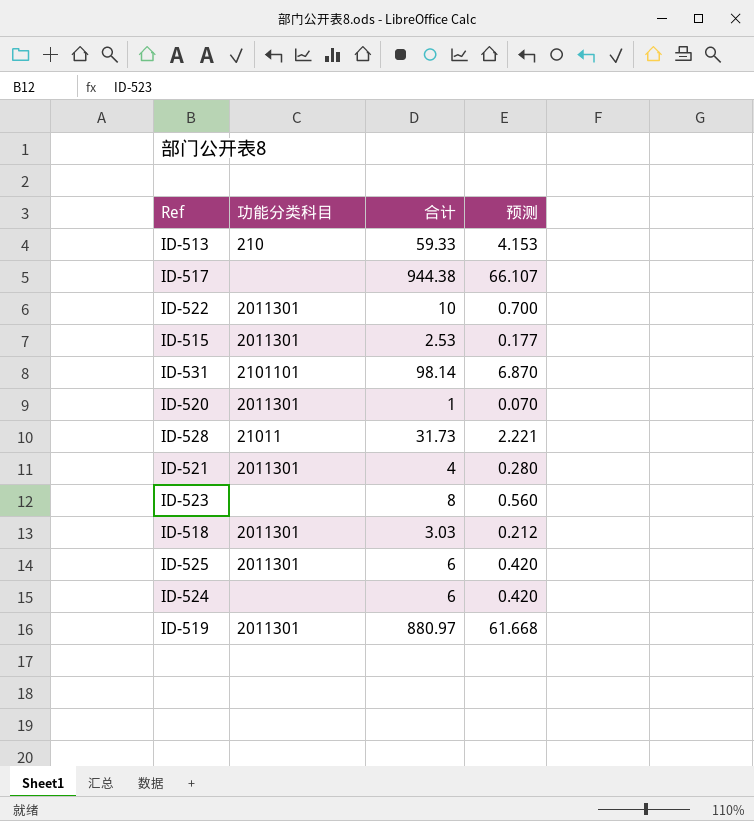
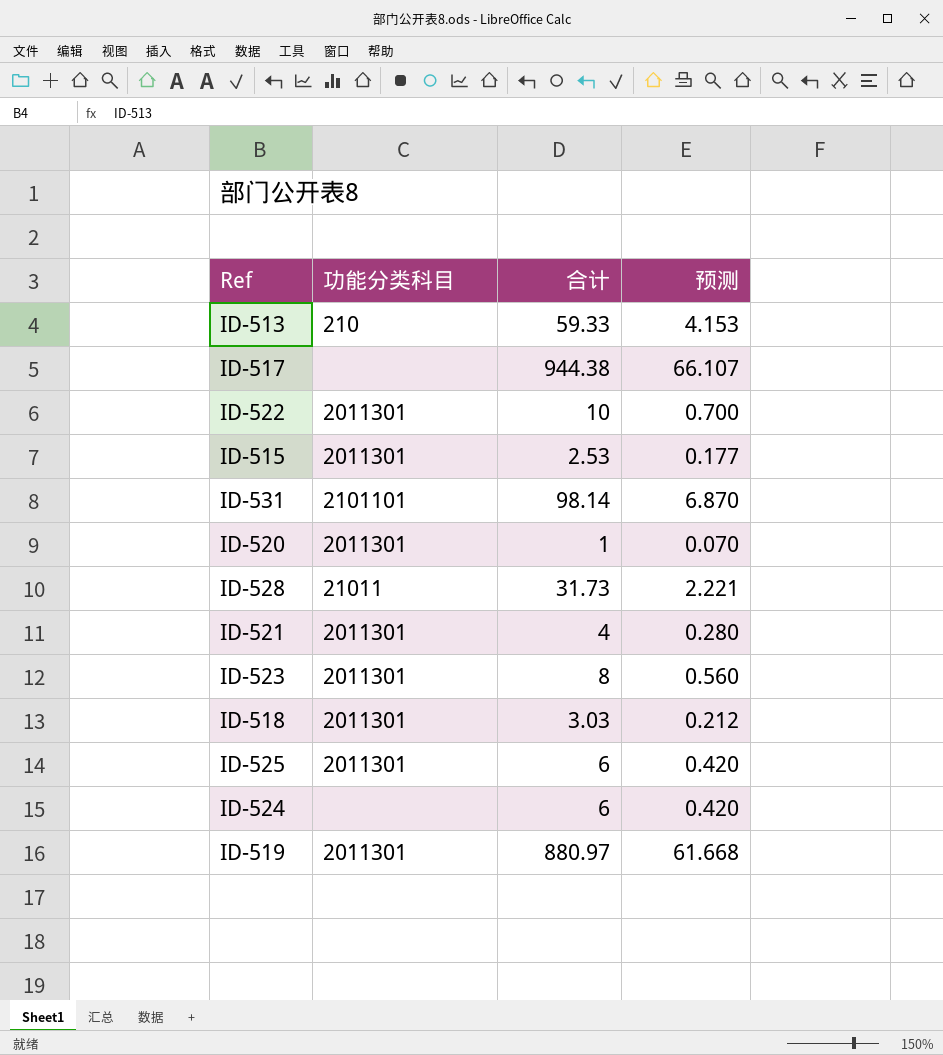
ID-523 | 功能分类科目: none -> 2011301

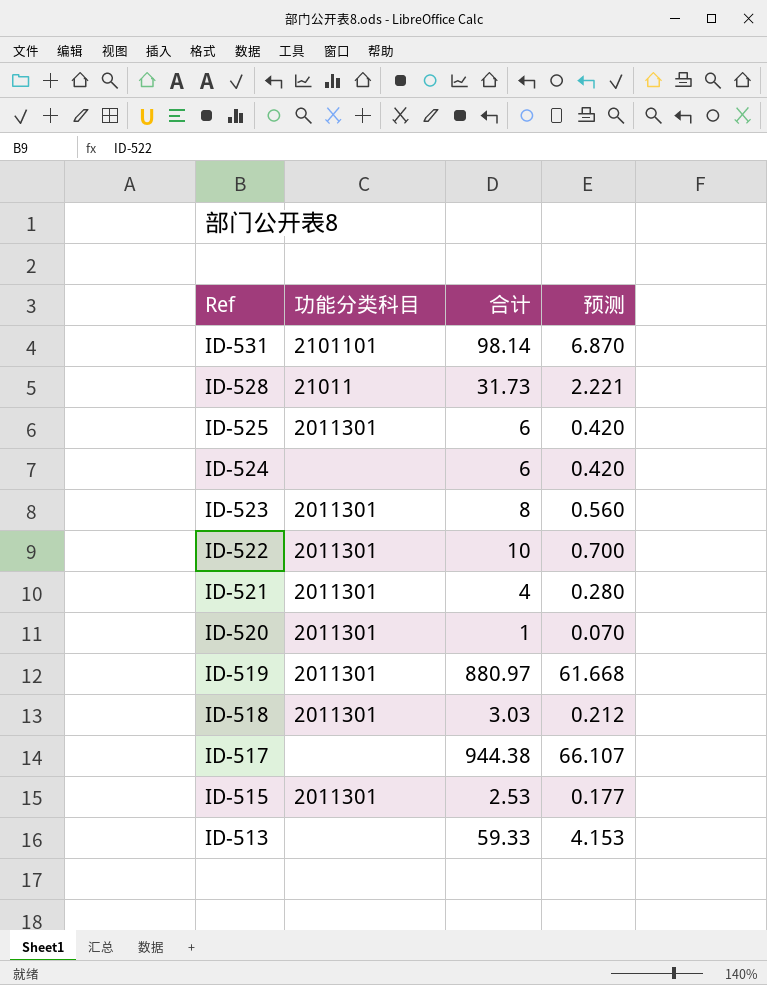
row order: none -> Ref descending
ID-513 | 功能分类科目: 210 -> none

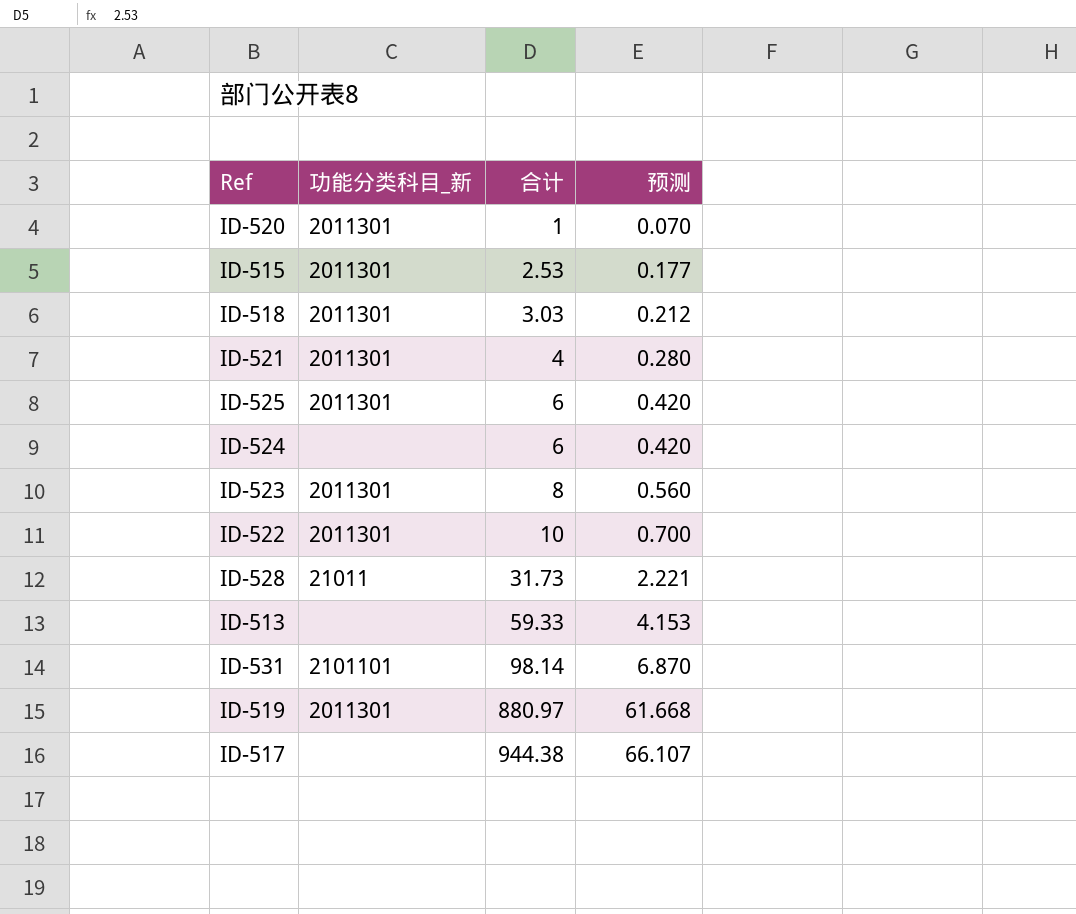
row order: Ref descending -> 合计 ascending
column name: 功能分类科目 -> 功能分类科目_新

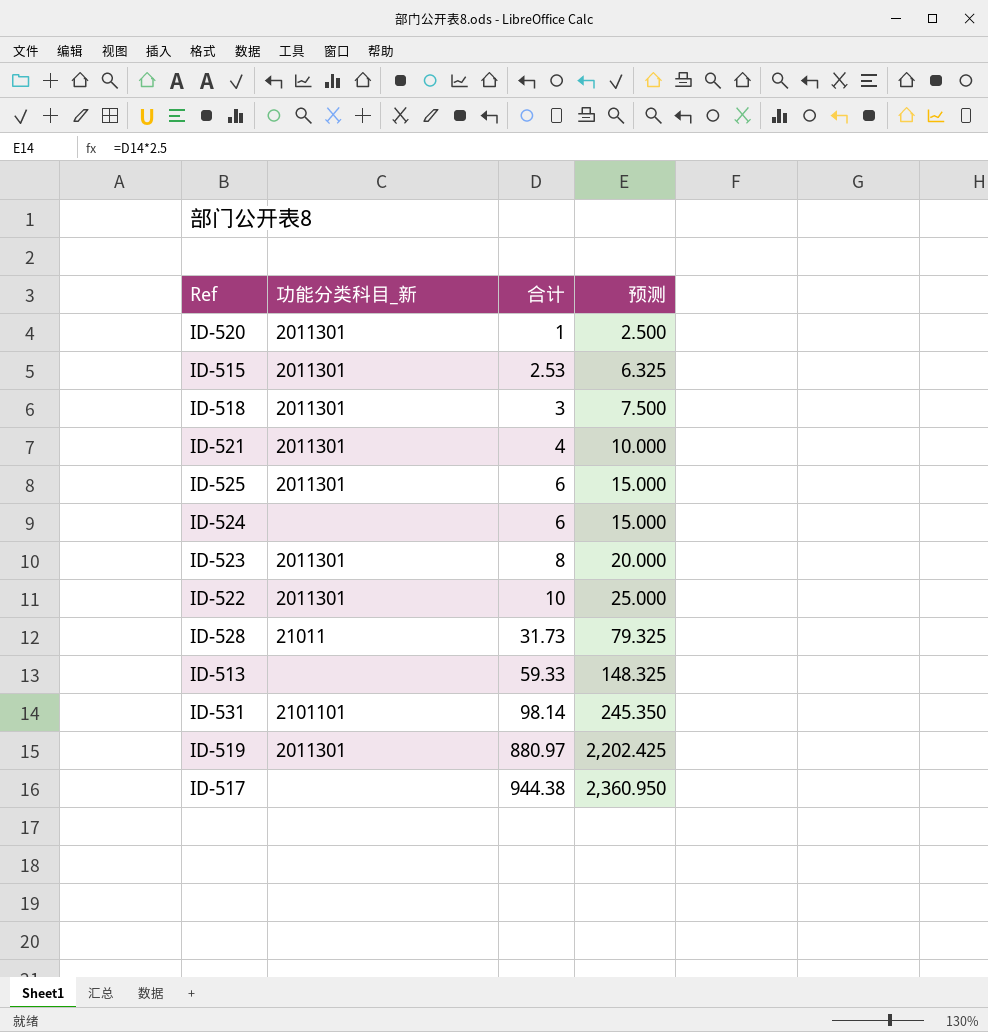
column 预测 | formula: [合计] * 0.07 -> [合计] * 2.5
ID-518 | 合计: 3.03 -> 3

